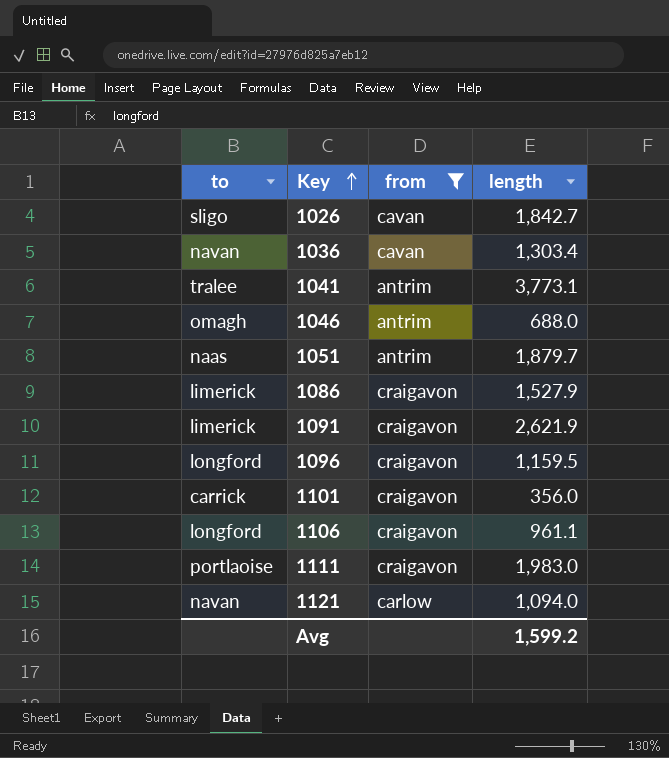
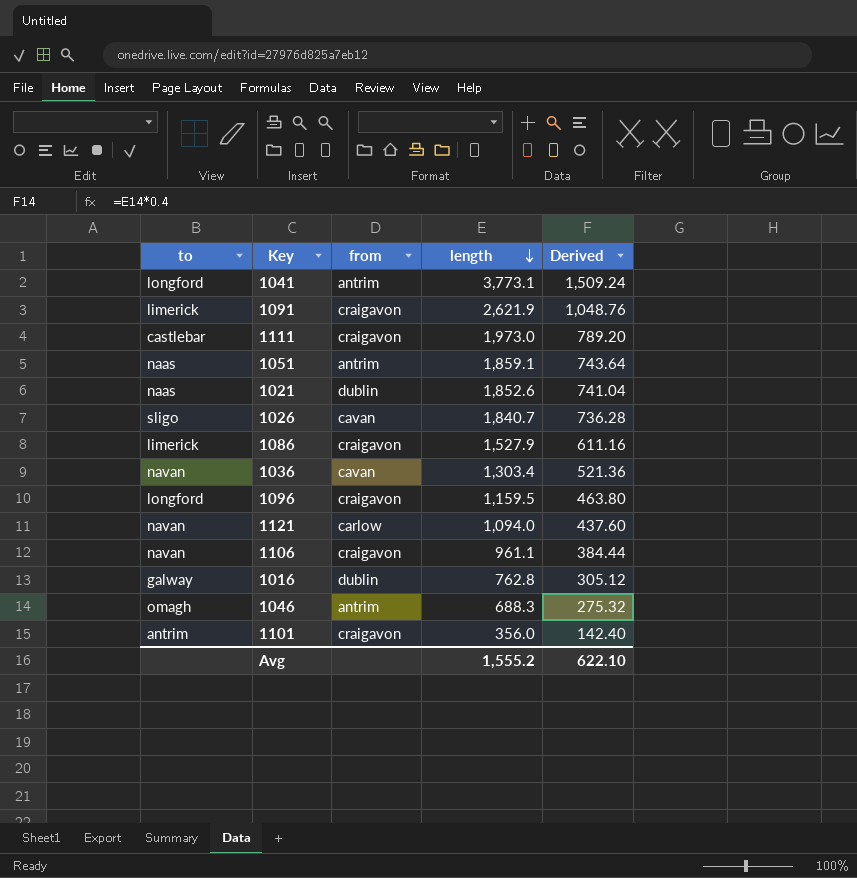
filter: from != dublin -> none
row order: Key ascending -> length descending
column Derived | formula: none -> [length] * 0.4
1041 | to: tralee -> longford
1111 | to: portlaoise -> castlebar
1111 | length: 1,983.0 -> 1,973.0
1051 | length: 1,879.7 -> 1,859.1
1026 | length: 1,842.7 -> 1,840.7
1106 | to: longford -> navan
1046 | length: 688.0 -> 688.3
1101 | to: carrick -> antrim
Avg | length: 1,599.2 -> 1,555.2

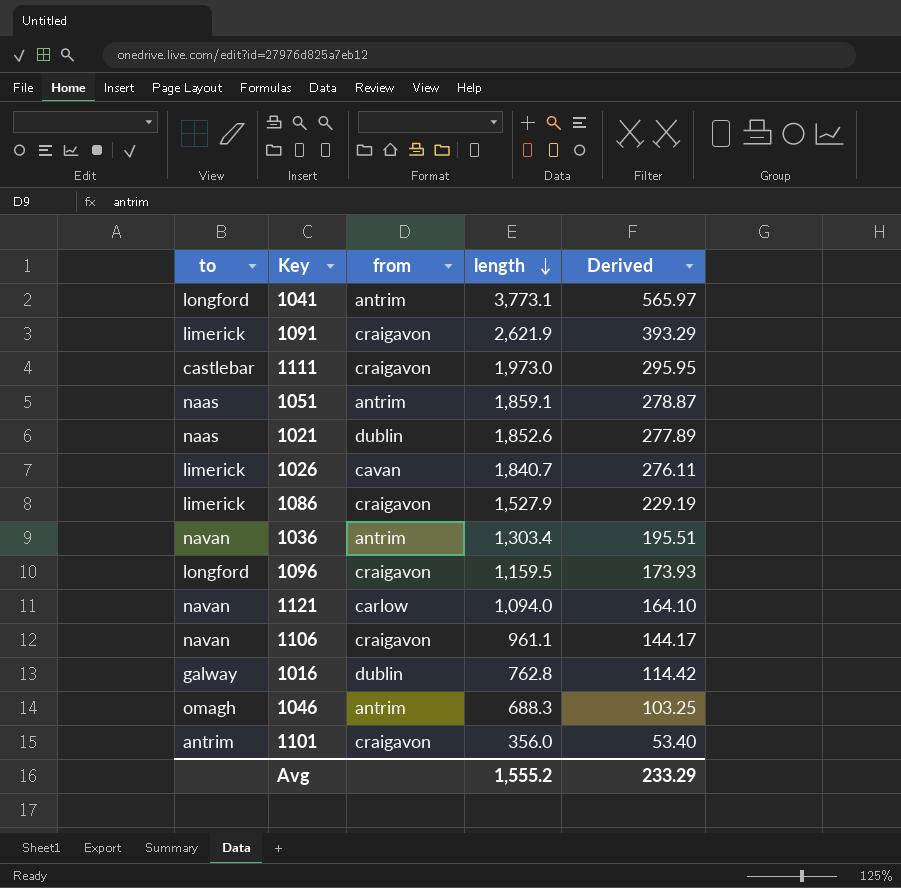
column Derived | formula: [length] * 0.4 -> [length] * 0.15
1026 | to: sligo -> limerick
1036 | from: cavan -> antrim
Avg | Derived: 622.10 -> 233.29

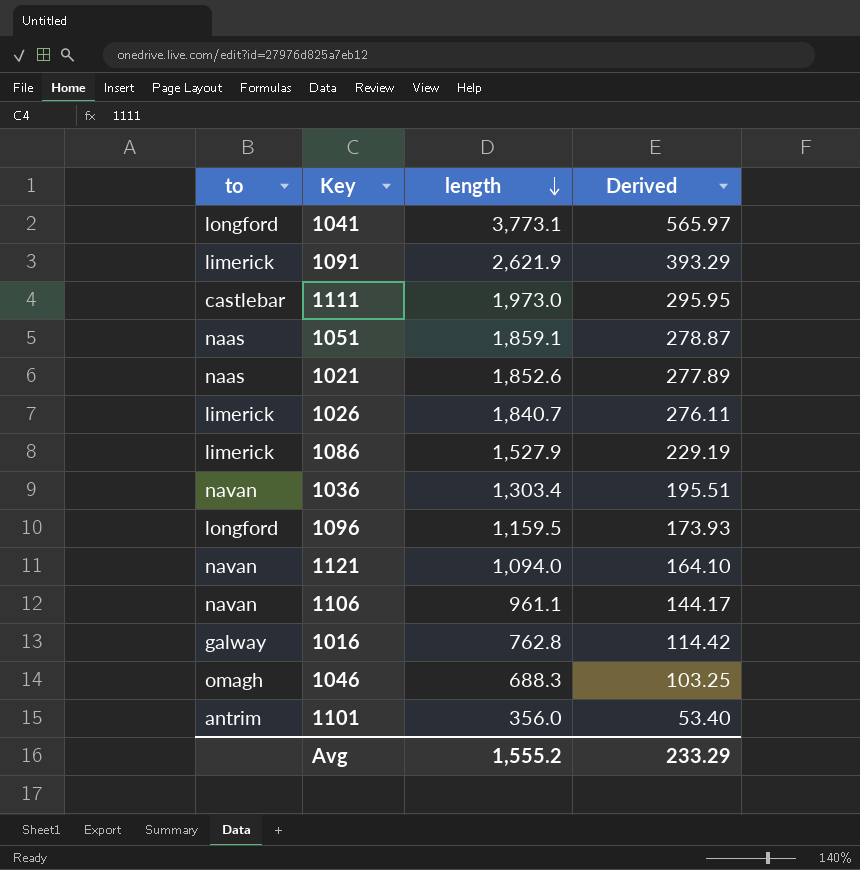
column from | position: 3 -> none

